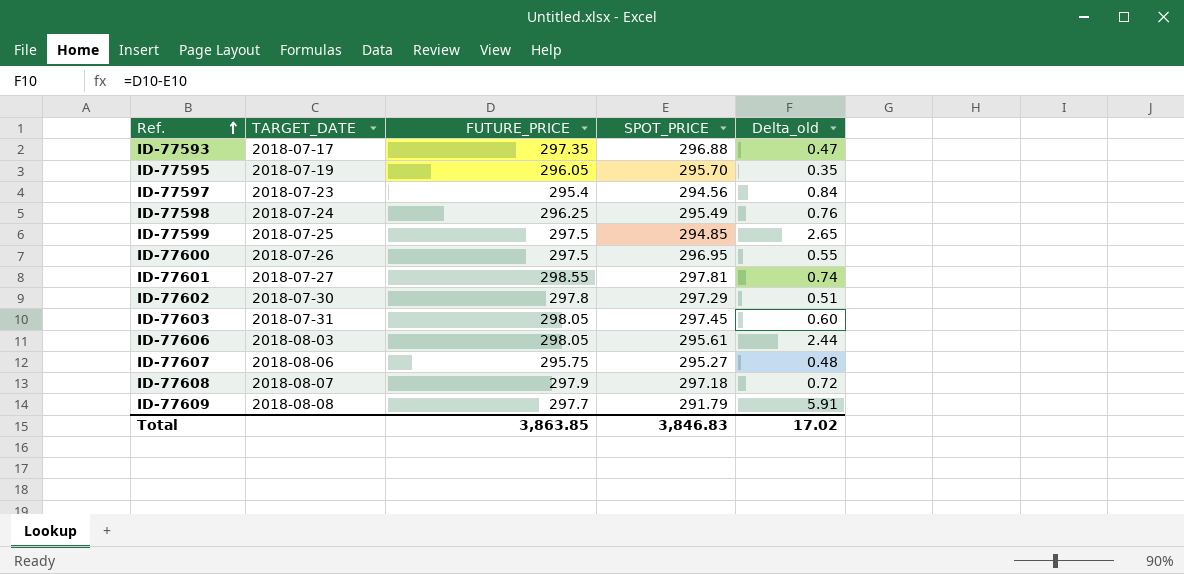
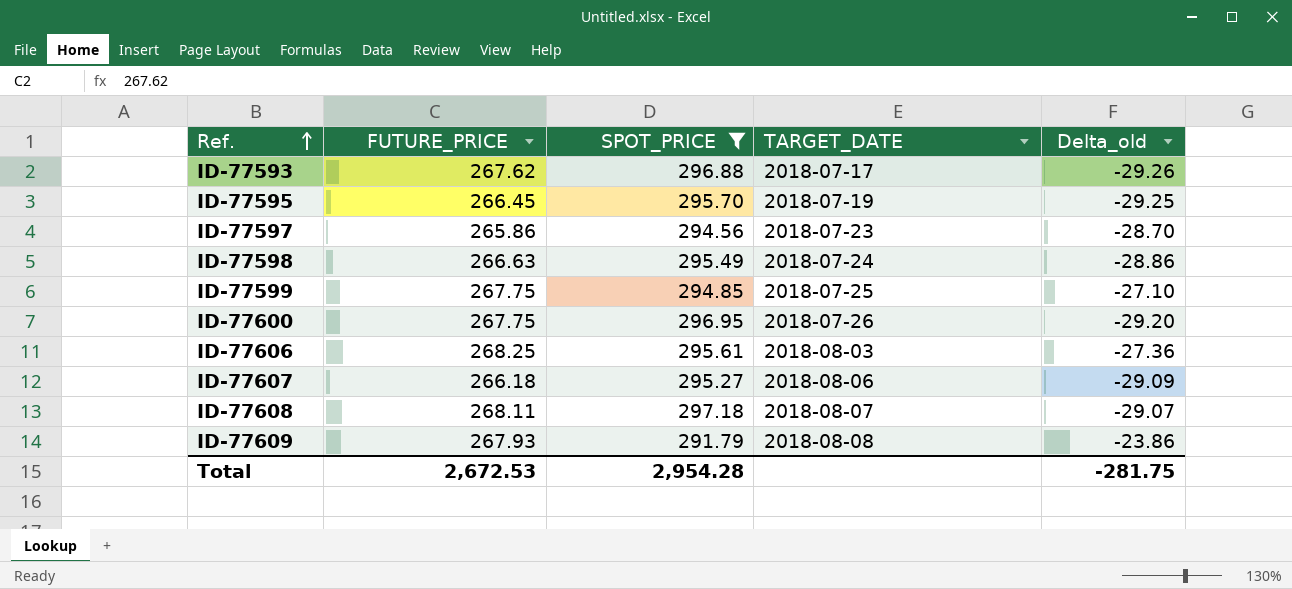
filter: none -> SPOT_PRICE <= 297.18
column TARGET_DATE | position: 2 -> 4
ID-77593 | FUTURE_PRICE: 297.35 -> 267.62
ID-77593 | Delta_old: 0.47 -> -29.26
ID-77595 | FUTURE_PRICE: 296.05 -> 266.45
ID-77595 | Delta_old: 0.35 -> -29.25
ID-77597 | FUTURE_PRICE: 295.4 -> 265.86
ID-77597 | Delta_old: 0.84 -> -28.70
ID-77598 | FUTURE_PRICE: 296.25 -> 266.63
ID-77598 | Delta_old: 0.76 -> -28.86
ID-77599 | FUTURE_PRICE: 297.5 -> 267.75
ID-77599 | Delta_old: 2.65 -> -27.10
ID-77600 | FUTURE_PRICE: 297.5 -> 267.75
ID-77600 | Delta_old: 0.55 -> -29.20
ID-77606 | FUTURE_PRICE: 298.05 -> 268.25
ID-77606 | Delta_old: 2.44 -> -27.36
ID-77607 | FUTURE_PRICE: 295.75 -> 266.18
ID-77607 | Delta_old: 0.48 -> -29.09
ID-77608 | FUTURE_PRICE: 297.9 -> 268.11
ID-77608 | Delta_old: 0.72 -> -29.07
ID-77609 | FUTURE_PRICE: 297.7 -> 267.93
ID-77609 | Delta_old: 5.91 -> -23.86
Total | FUTURE_PRICE: 3,863.85 -> 2,672.53
Total | SPOT_PRICE: 3,846.83 -> 2,954.28
Total | Delta_old: 17.02 -> -281.75

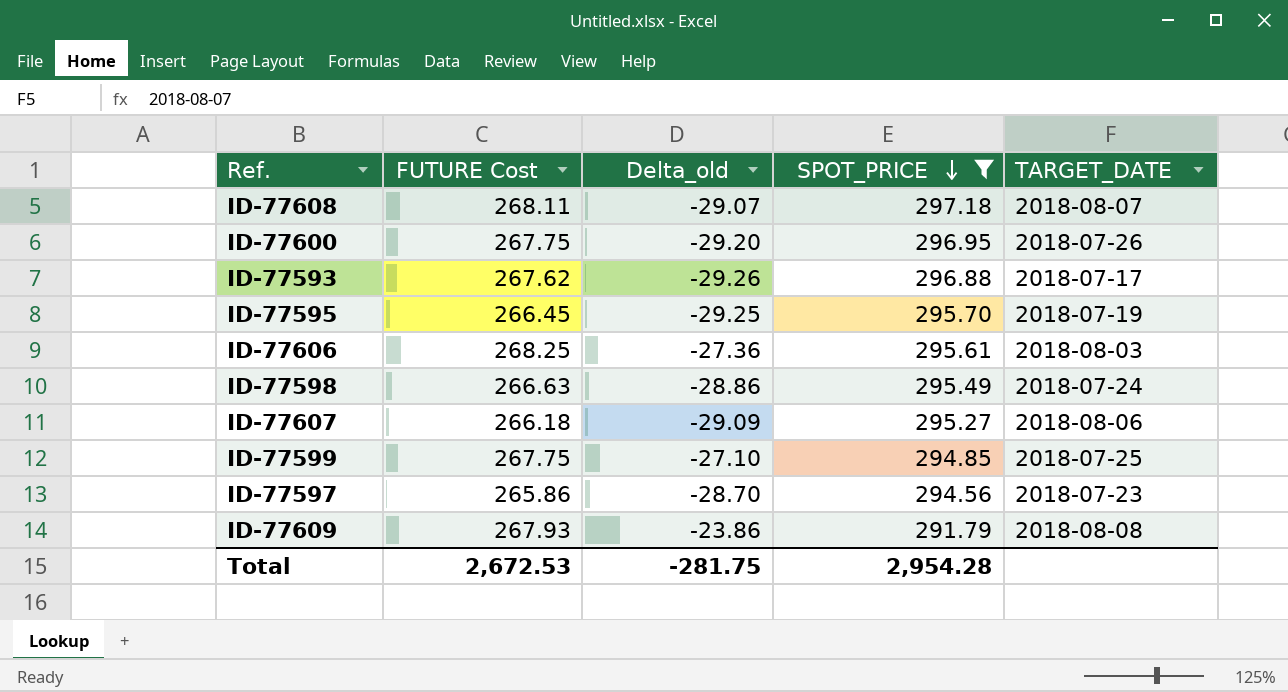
row order: Ref. ascending -> SPOT_PRICE descending
column name: FUTURE_PRICE -> FUTURE Cost
column Delta_old | position: 5 -> 3

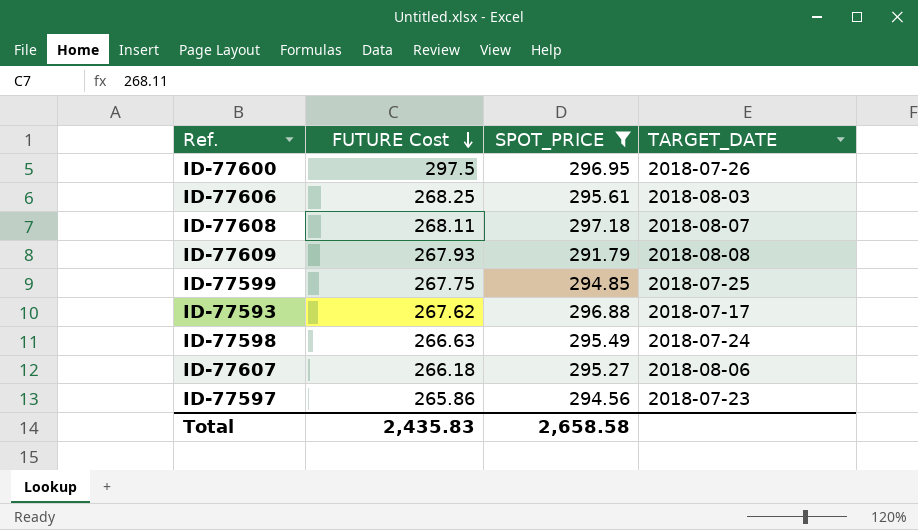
row order: SPOT_PRICE descending -> FUTURE Cost descending
column Delta_old | formula: [FUTURE Cost] - [SPOT_PRICE] -> none
row ID-77595: 266.45 | -29.25 | 295.70 | 2018-07-19 -> none
ID-77600 | FUTURE Cost: 267.75 -> 297.5
Total | FUTURE Cost: 2,672.53 -> 2,435.83
Total | SPOT_PRICE: 2,954.28 -> 2,658.58

